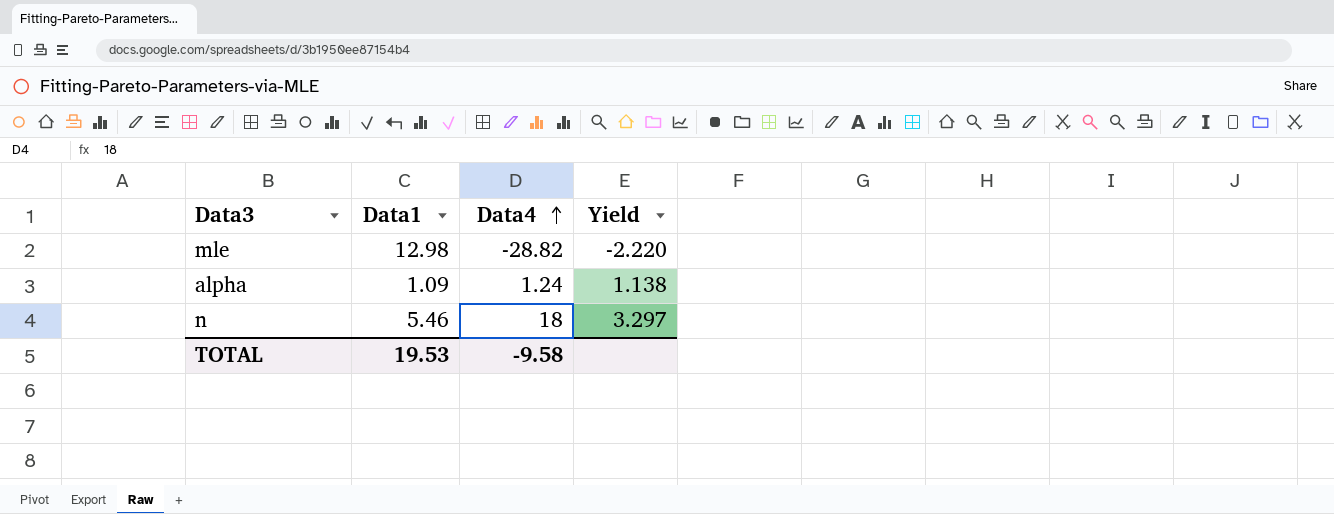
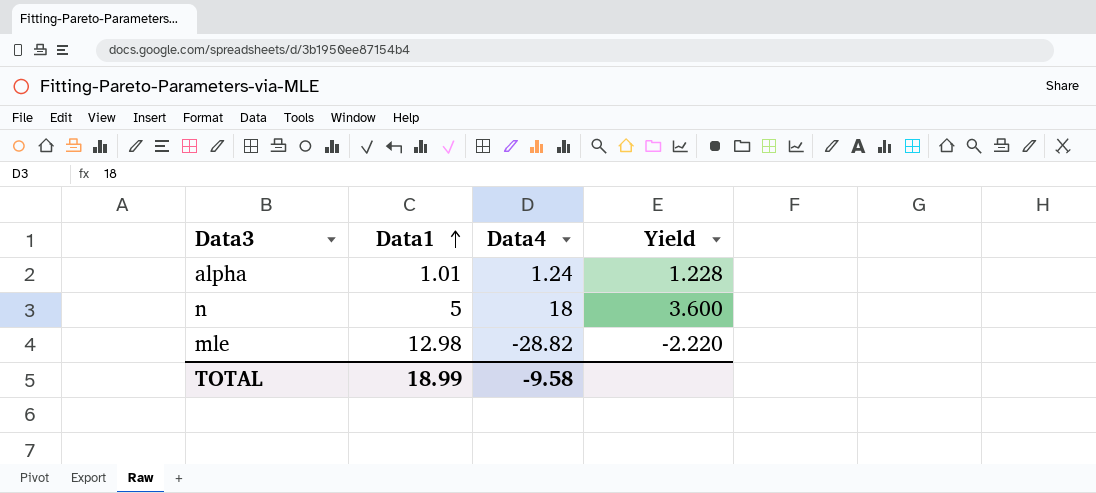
row order: Data4 ascending -> Data1 ascending
alpha | Data1: 1.09 -> 1.01
alpha | Yield: 1.138 -> 1.228
n | Data1: 5.46 -> 5
n | Yield: 3.297 -> 3.600
TOTAL | Data1: 19.53 -> 18.99

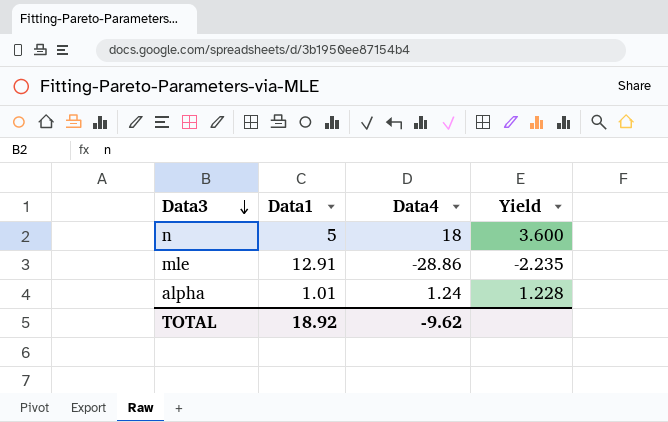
row order: Data1 ascending -> Data3 descending
mle | Data1: 12.98 -> 12.91
mle | Data4: -28.82 -> -28.86
mle | Yield: -2.220 -> -2.235
TOTAL | Data1: 18.99 -> 18.92
TOTAL | Data4: -9.58 -> -9.62

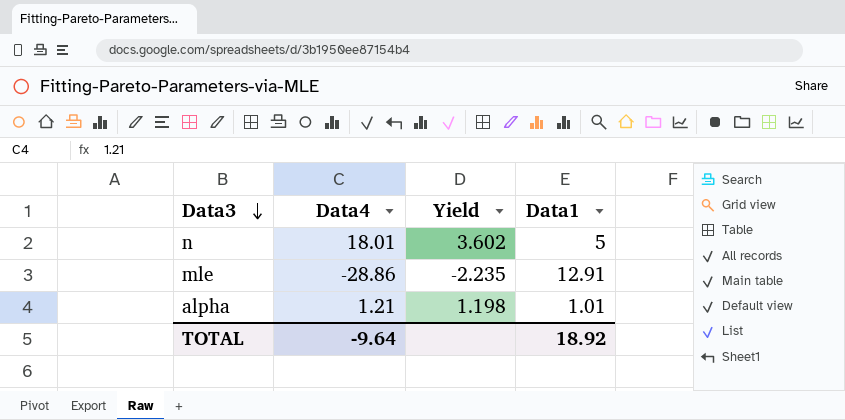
column Data1 | position: 2 -> 4
n | Data4: 18 -> 18.01
n | Yield: 3.600 -> 3.602
alpha | Data4: 1.24 -> 1.21
alpha | Yield: 1.228 -> 1.198
TOTAL | Data4: -9.62 -> -9.64

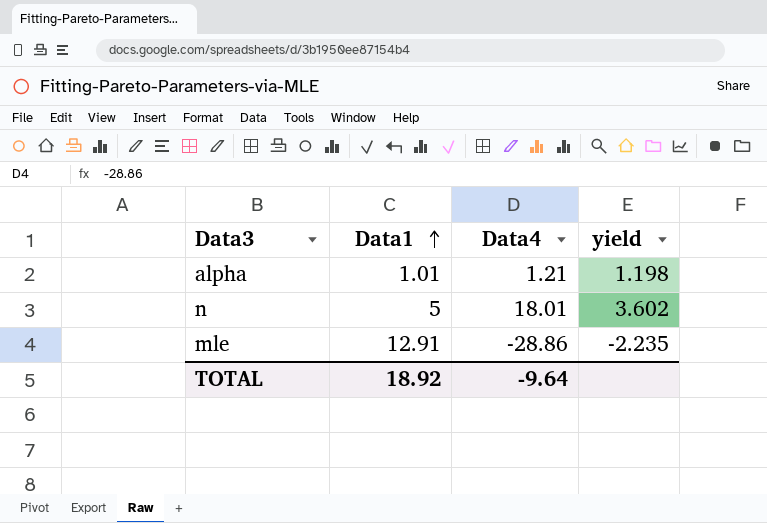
row order: Data3 descending -> Data1 ascending
column Data1 | position: 4 -> 2
column name: Yield -> yield

